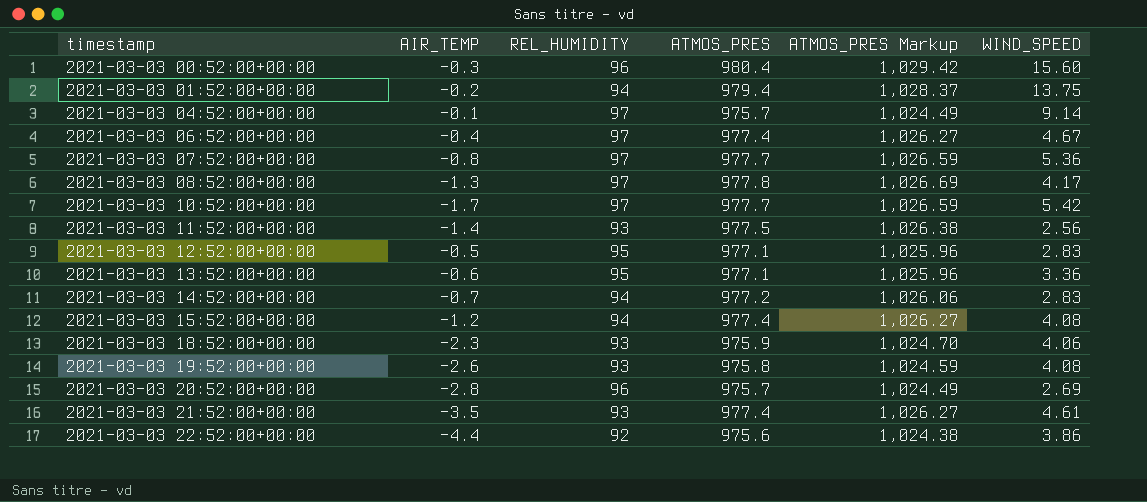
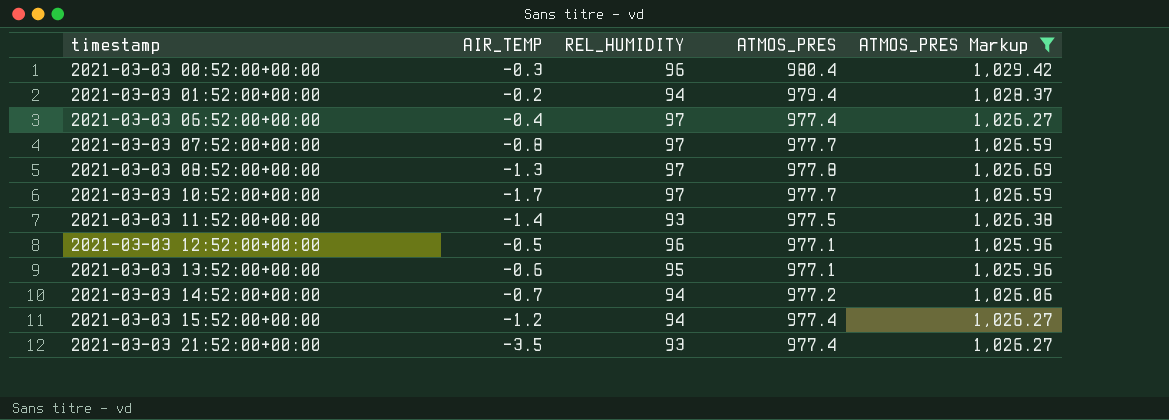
filter: none -> ATMOS_PRES Markup >= 1,025.96
column WIND_SPEED | position: 6 -> none
2021-03-03 12:52:00+00:00 | REL_HUMIDITY: 95 -> 96

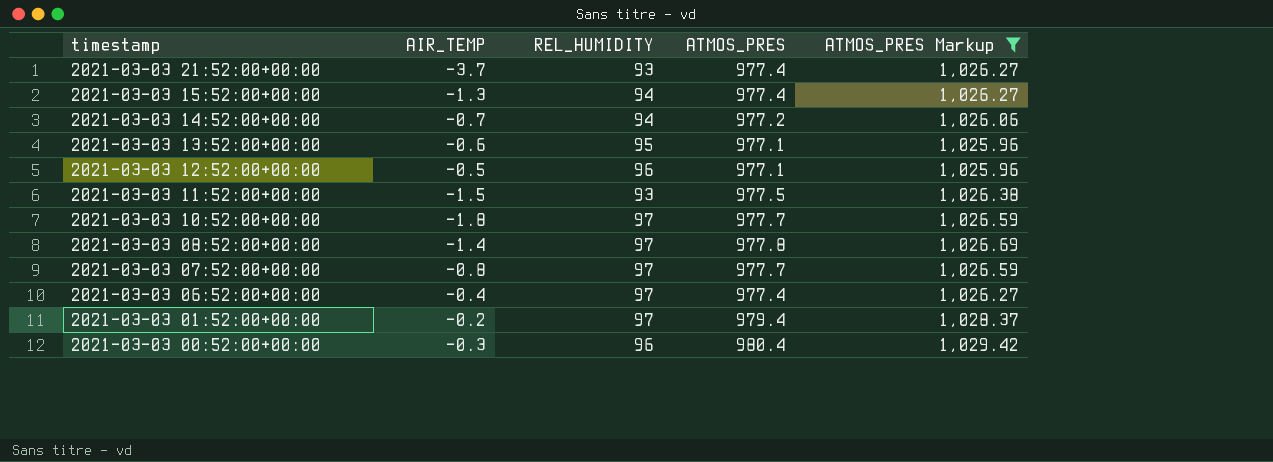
row order: timestamp ascending -> timestamp descending
2021-03-03 21:52:00+00:00 | AIR_TEMP: -3.5 -> -3.7
2021-03-03 15:52:00+00:00 | AIR_TEMP: -1.2 -> -1.3
2021-03-03 11:52:00+00:00 | AIR_TEMP: -1.4 -> -1.5
2021-03-03 10:52:00+00:00 | AIR_TEMP: -1.7 -> -1.8
2021-03-03 08:52:00+00:00 | AIR_TEMP: -1.3 -> -1.4
2021-03-03 01:52:00+00:00 | REL_HUMIDITY: 94 -> 97

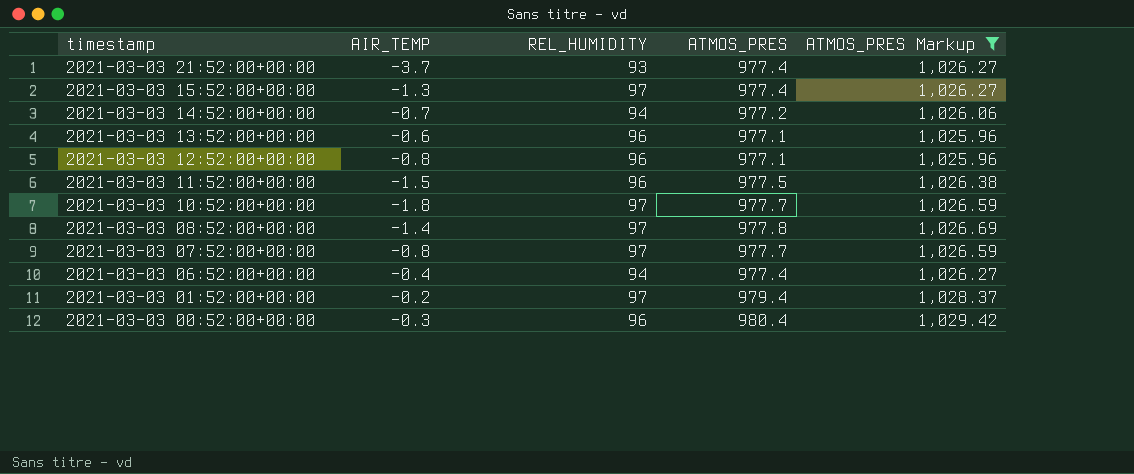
2021-03-03 15:52:00+00:00 | REL_HUMIDITY: 94 -> 97
2021-03-03 13:52:00+00:00 | REL_HUMIDITY: 95 -> 96
2021-03-03 12:52:00+00:00 | AIR_TEMP: -0.5 -> -0.8
2021-03-03 11:52:00+00:00 | REL_HUMIDITY: 93 -> 96
2021-03-03 06:52:00+00:00 | REL_HUMIDITY: 97 -> 94

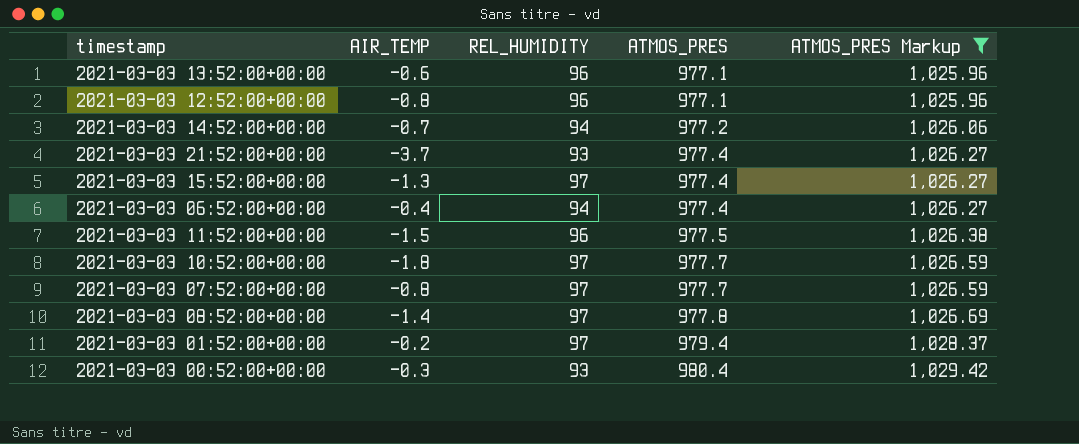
row order: timestamp descending -> ATMOS_PRES ascending
2021-03-03 00:52:00+00:00 | REL_HUMIDITY: 96 -> 93

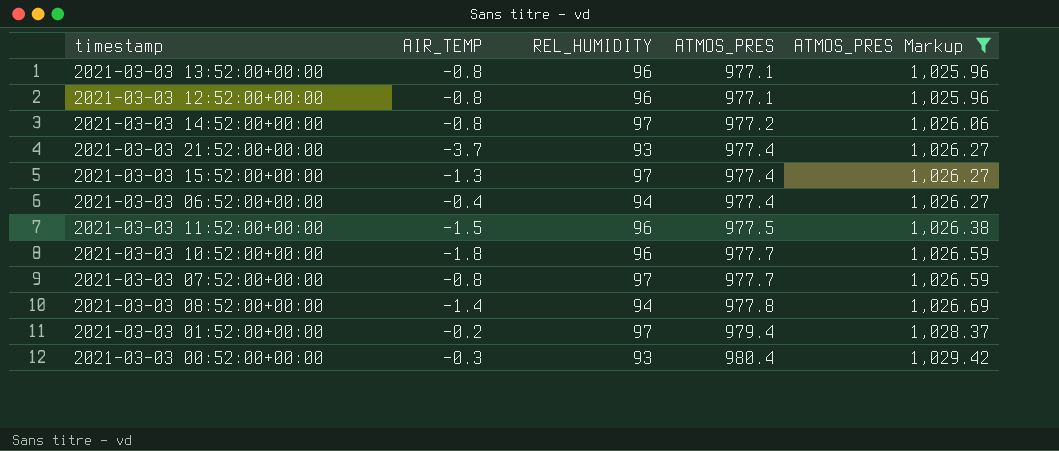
2021-03-03 13:52:00+00:00 | AIR_TEMP: -0.6 -> -0.8
2021-03-03 14:52:00+00:00 | AIR_TEMP: -0.7 -> -0.8
2021-03-03 14:52:00+00:00 | REL_HUMIDITY: 94 -> 97
2021-03-03 10:52:00+00:00 | REL_HUMIDITY: 97 -> 96
2021-03-03 08:52:00+00:00 | REL_HUMIDITY: 97 -> 94

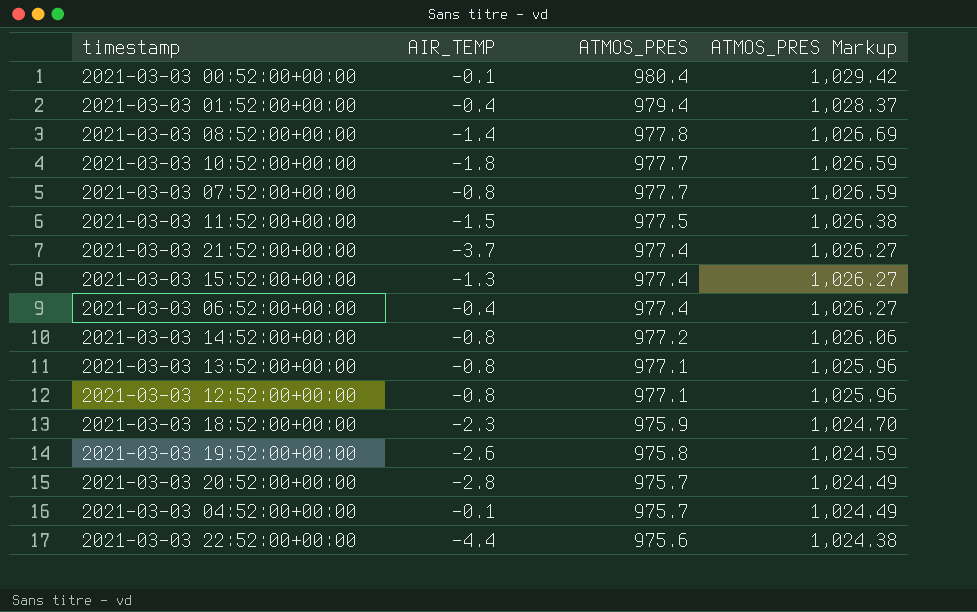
filter: ATMOS_PRES Markup >= 1,025.96 -> none
row order: ATMOS_PRES ascending -> ATMOS_PRES descending
column REL_HUMIDITY | position: 3 -> none
2021-03-03 00:52:00+00:00 | AIR_TEMP: -0.3 -> -0.1
2021-03-03 01:52:00+00:00 | AIR_TEMP: -0.2 -> -0.4

